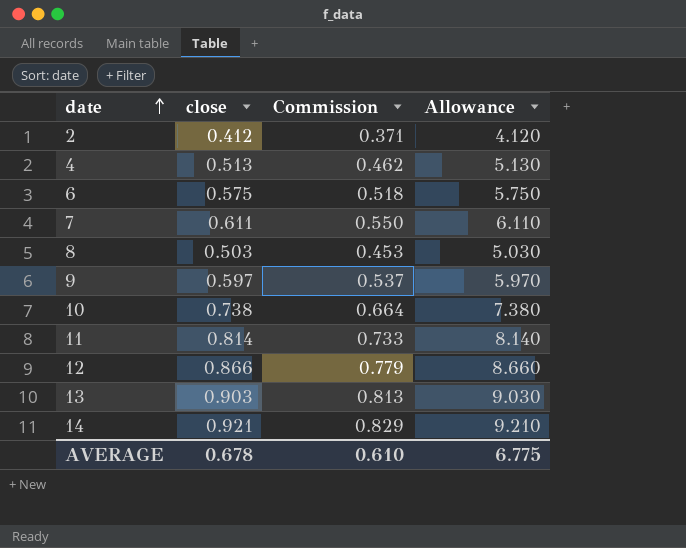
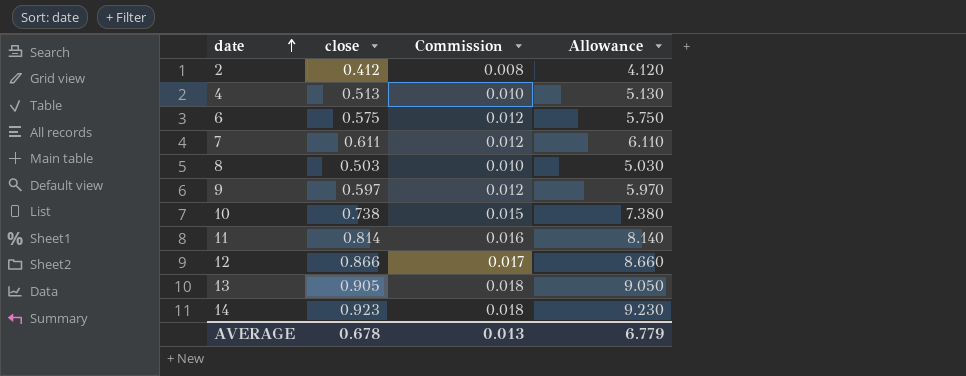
column Commission | formula: [close] * 0.9 -> [close] * 0.02
13 | close: 0.903 -> 0.905
13 | Allowance: 9.030 -> 9.050
14 | close: 0.921 -> 0.923
14 | Allowance: 9.210 -> 9.230
AVERAGE | Commission: 0.610 -> 0.013
AVERAGE | Allowance: 6.775 -> 6.779

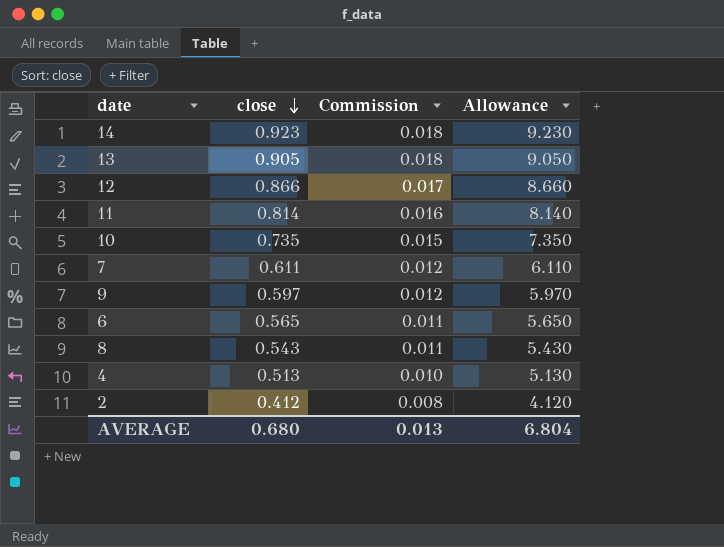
row order: date ascending -> close descending
10 | close: 0.738 -> 0.735
10 | Allowance: 7.380 -> 7.350
6 | close: 0.575 -> 0.565
6 | Commission: 0.012 -> 0.011
6 | Allowance: 5.750 -> 5.650
8 | close: 0.503 -> 0.543
8 | Commission: 0.010 -> 0.011
8 | Allowance: 5.030 -> 5.430
AVERAGE | close: 0.678 -> 0.680
AVERAGE | Allowance: 6.779 -> 6.804

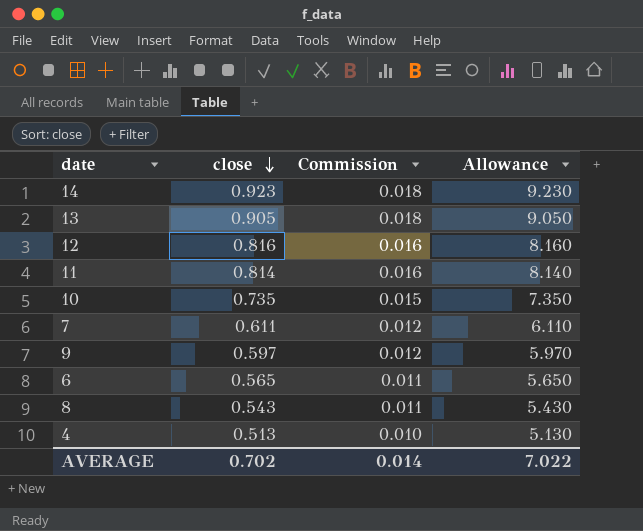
row 2: 0.412 | 0.008 | 4.120 -> none
12 | close: 0.866 -> 0.816
12 | Commission: 0.017 -> 0.016
12 | Allowance: 8.660 -> 8.160
AVERAGE | close: 0.680 -> 0.702
AVERAGE | Commission: 0.013 -> 0.014
AVERAGE | Allowance: 6.804 -> 7.022

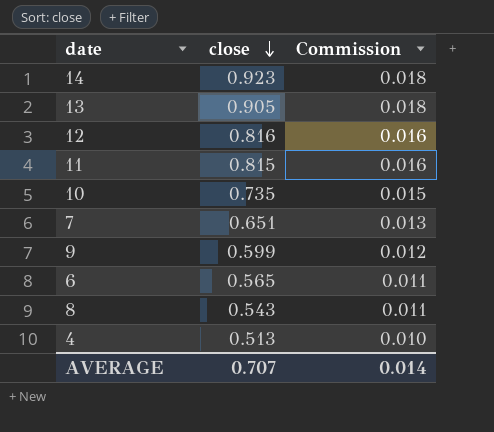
column Allowance | formula: [close] * 10 -> none
11 | close: 0.814 -> 0.815
7 | close: 0.611 -> 0.651
7 | Commission: 0.012 -> 0.013
9 | close: 0.597 -> 0.599
AVERAGE | close: 0.702 -> 0.707

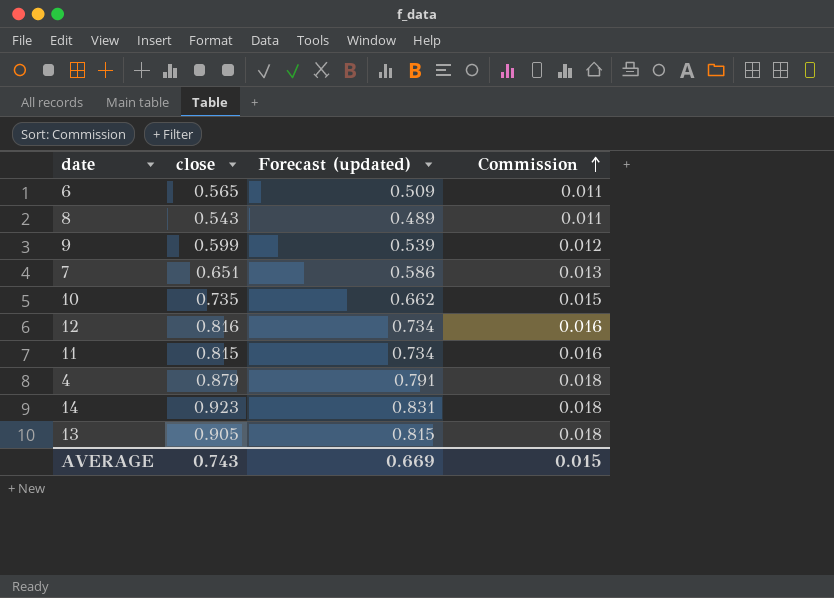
row order: close descending -> Commission ascending
column Forecast (updated) | formula: none -> [close] * 0.9
4 | close: 0.513 -> 0.879
4 | Commission: 0.010 -> 0.018
AVERAGE | close: 0.707 -> 0.743
AVERAGE | Commission: 0.014 -> 0.015

